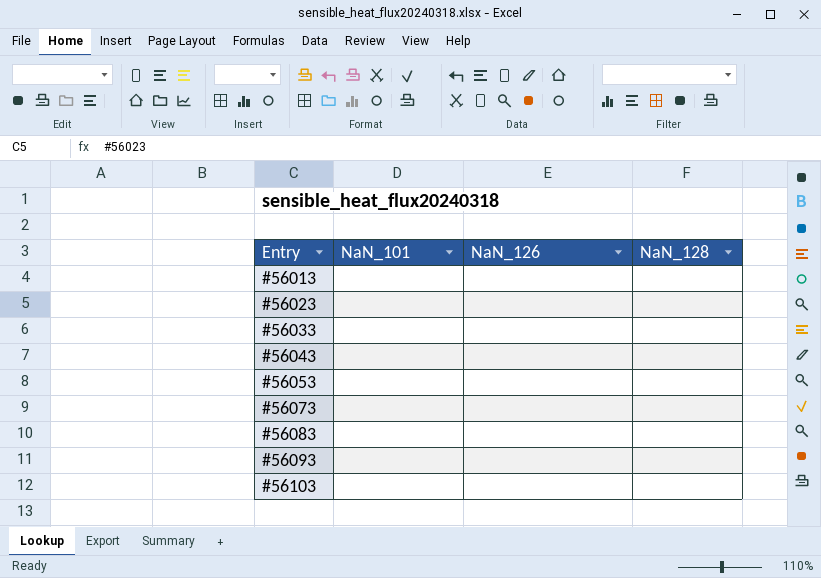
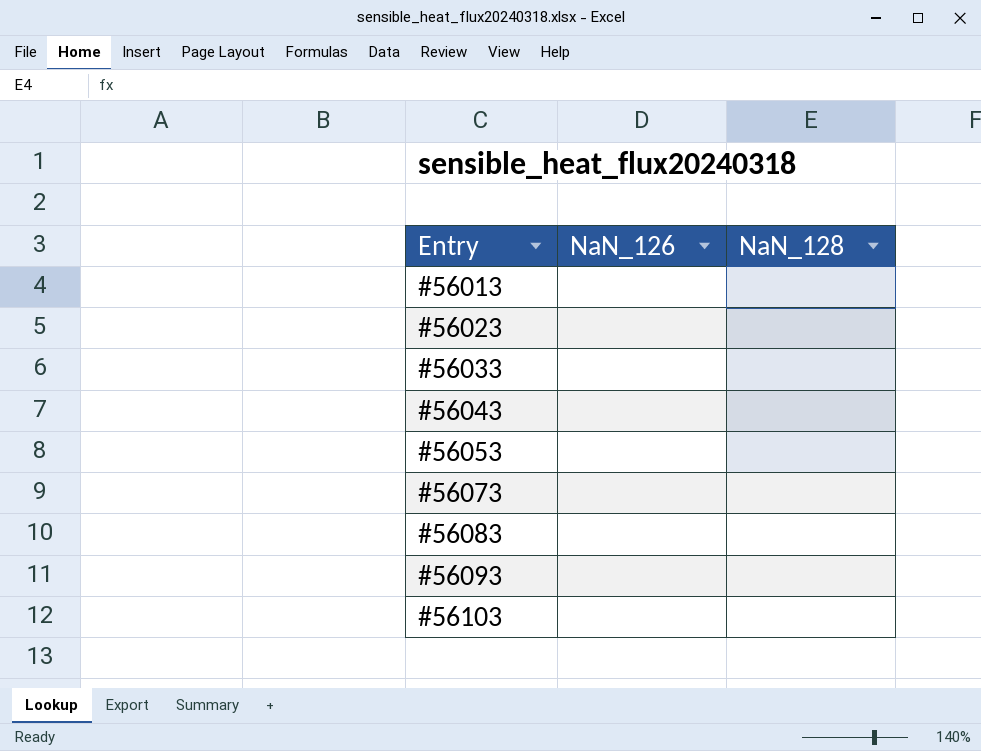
column NaN_101 | position: 2 -> none

